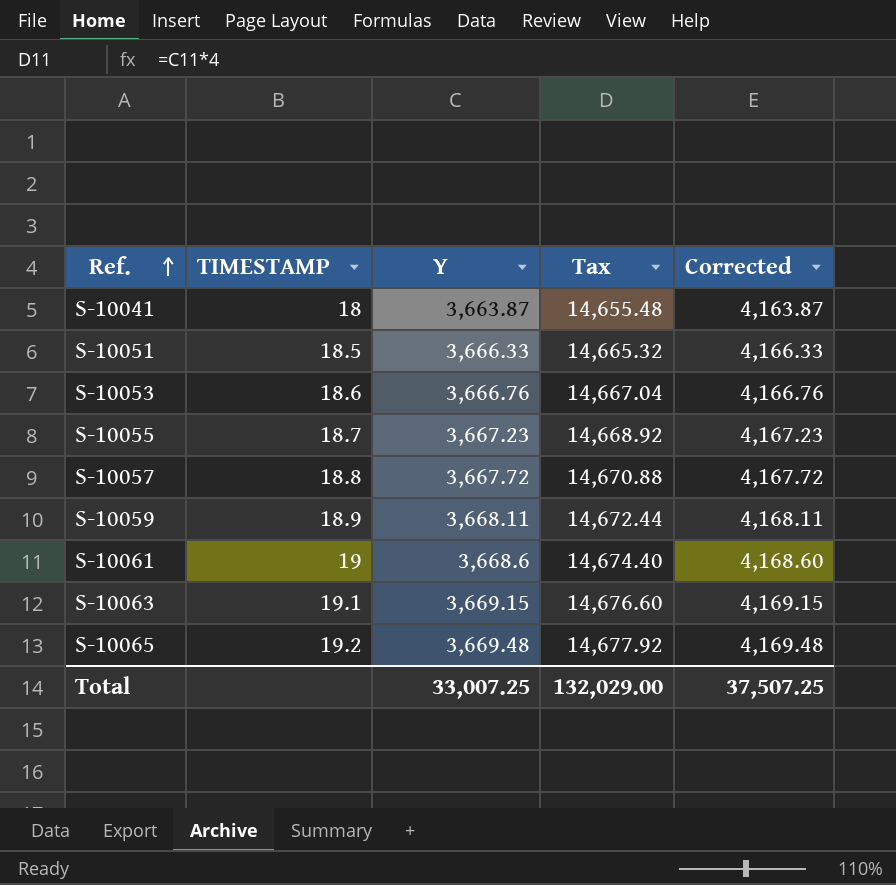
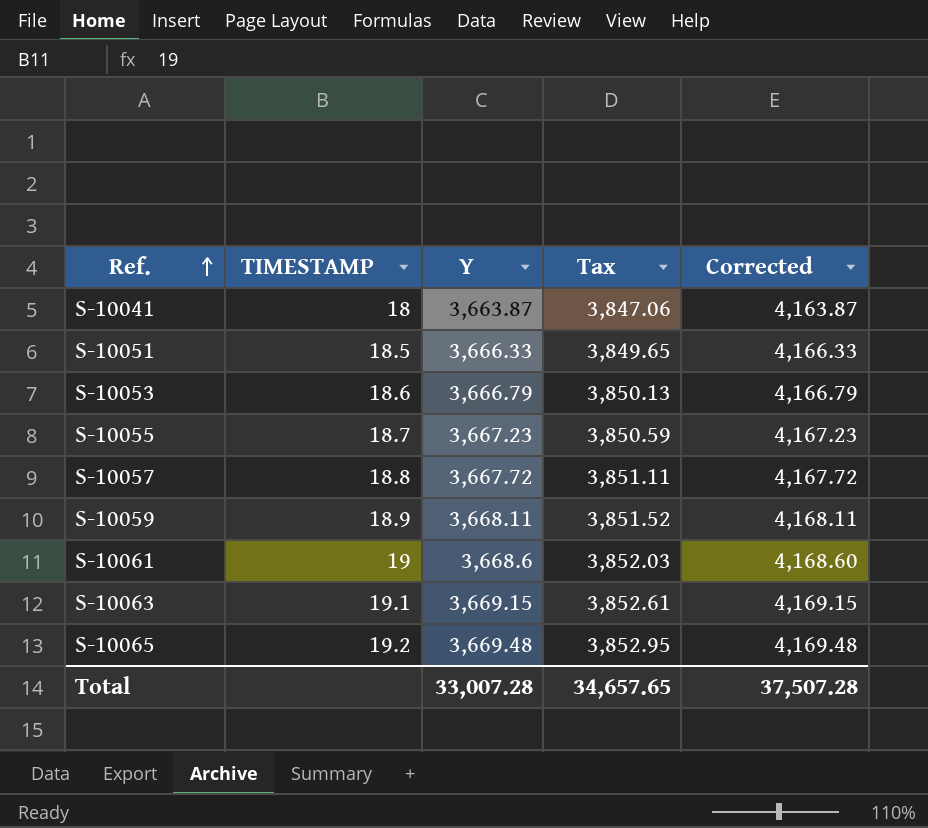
column Tax | formula: [Y] * 4 -> [Y] * 1.05
S-10053 | Y: 3,666.76 -> 3,666.79
S-10053 | Corrected: 4,166.76 -> 4,166.79
Total | Y: 33,007.25 -> 33,007.28
Total | Tax: 132,029.00 -> 34,657.65
Total | Corrected: 37,507.25 -> 37,507.28

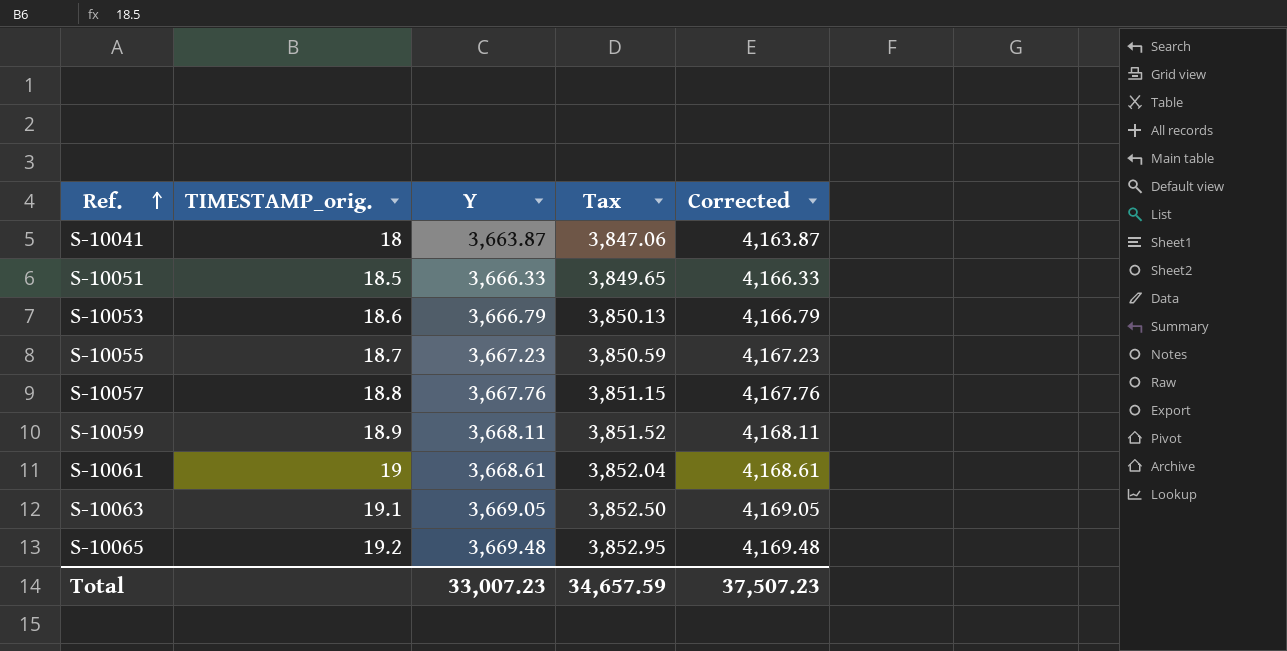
column name: TIMESTAMP -> TIMESTAMP_orig.
S-10057 | Y: 3,667.72 -> 3,667.76
S-10057 | Tax: 3,851.11 -> 3,851.15
S-10057 | Corrected: 4,167.72 -> 4,167.76
S-10061 | Y: 3,668.6 -> 3,668.61
S-10061 | Tax: 3,852.03 -> 3,852.04
S-10061 | Corrected: 4,168.60 -> 4,168.61
S-10063 | Y: 3,669.15 -> 3,669.05
S-10063 | Tax: 3,852.61 -> 3,852.50
S-10063 | Corrected: 4,169.15 -> 4,169.05
Total | Y: 33,007.28 -> 33,007.23
Total | Tax: 34,657.65 -> 34,657.59
Total | Corrected: 37,507.28 -> 37,507.23

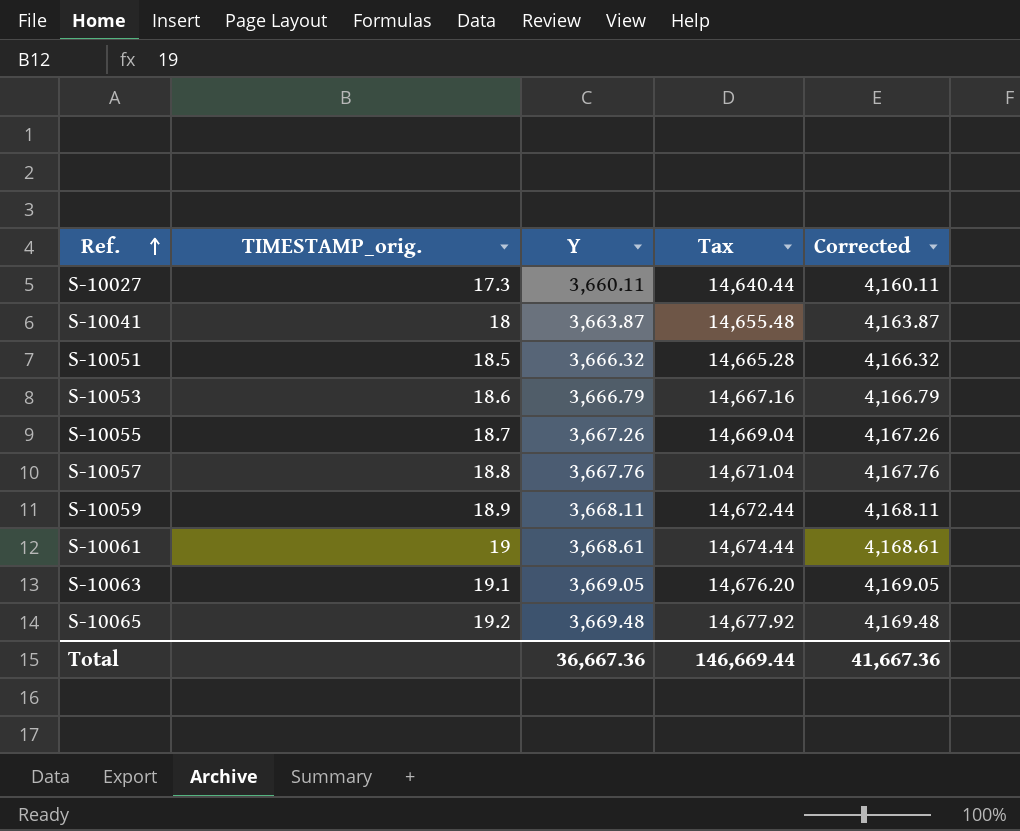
column Tax | formula: [Y] * 1.05 -> [Y] * 4
row S-10027: none -> 17.3 | 3,660.11 | 14,640.44 | 4,160.11
S-10051 | Y: 3,666.33 -> 3,666.32
S-10051 | Corrected: 4,166.33 -> 4,166.32
S-10055 | Y: 3,667.23 -> 3,667.26
S-10055 | Corrected: 4,167.23 -> 4,167.26
Total | Y: 33,007.23 -> 36,667.36
Total | Tax: 34,657.59 -> 146,669.44
Total | Corrected: 37,507.23 -> 41,667.36

